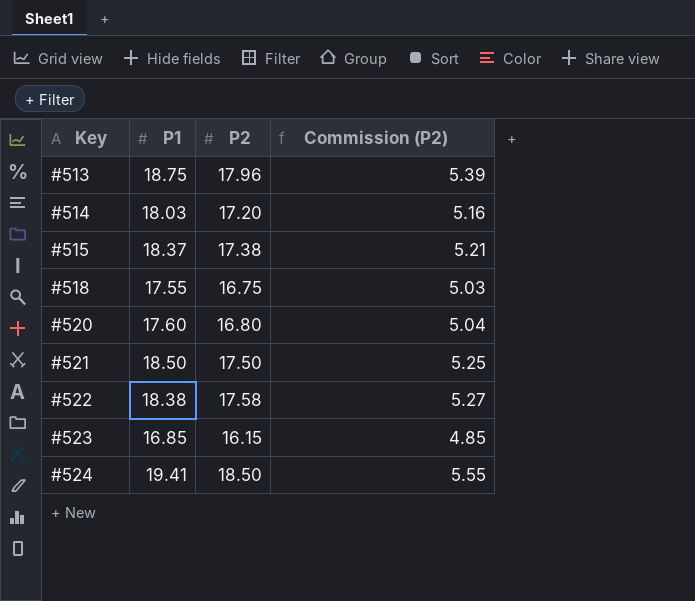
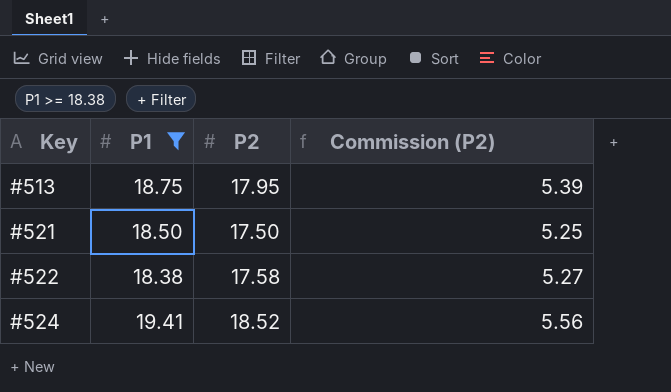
filter: none -> P1 >= 18.38
#513 | P2: 17.96 -> 17.95
#524 | P2: 18.50 -> 18.52
#524 | Commission (P2): 5.55 -> 5.56

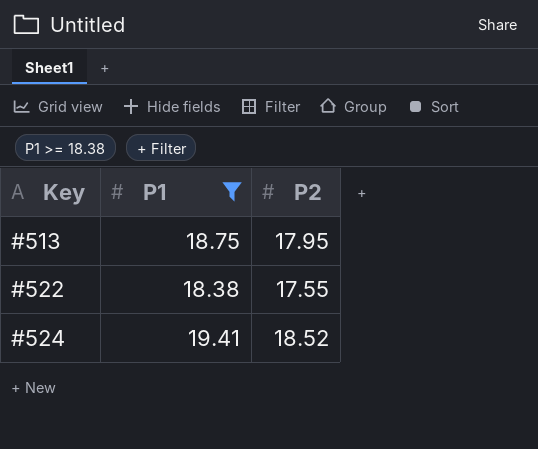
column Commission (P2) | formula: [P2] * 0.3 -> none
row #521: 18.50 | 17.50 | 5.25 -> none
#522 | P2: 17.58 -> 17.55

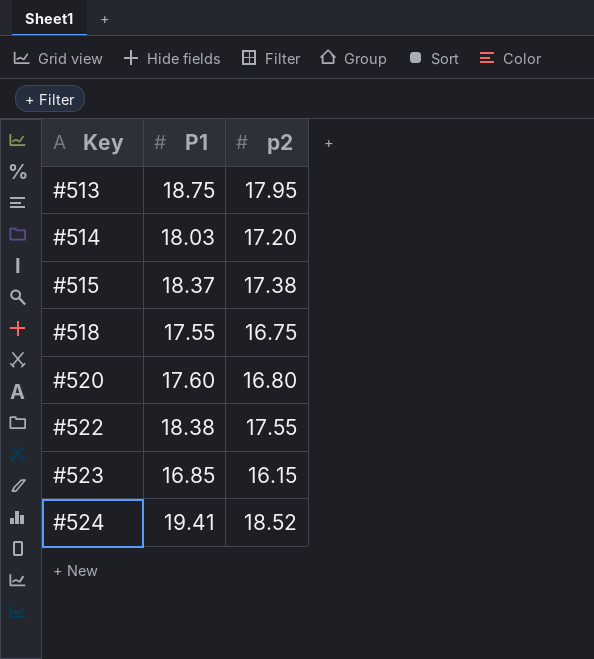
filter: P1 >= 18.38 -> none
column name: P2 -> p2

